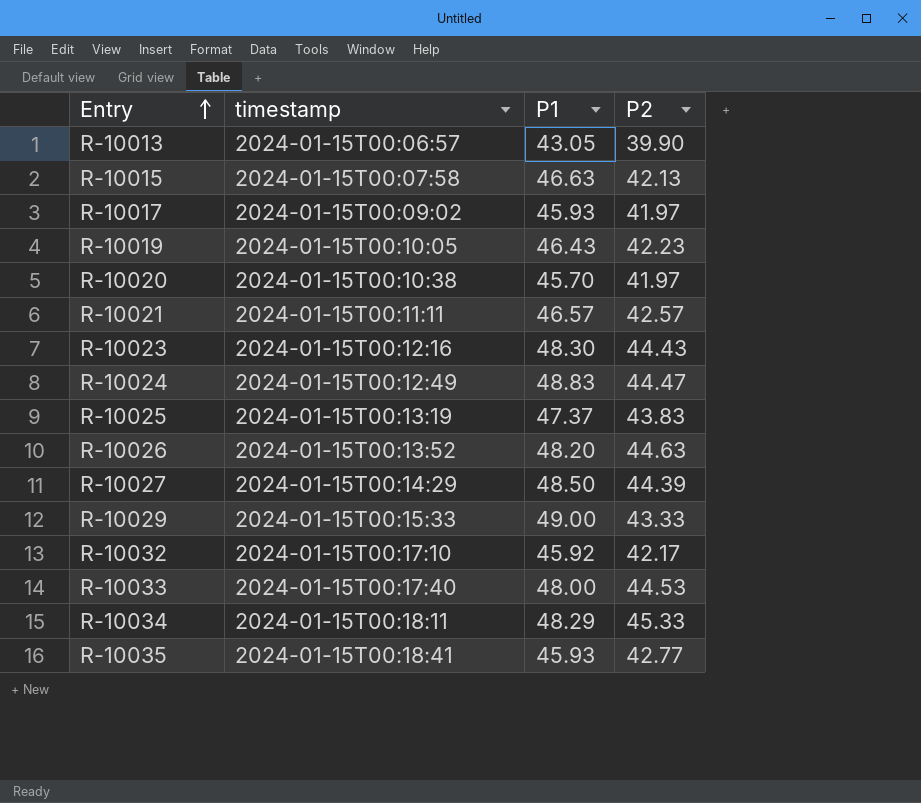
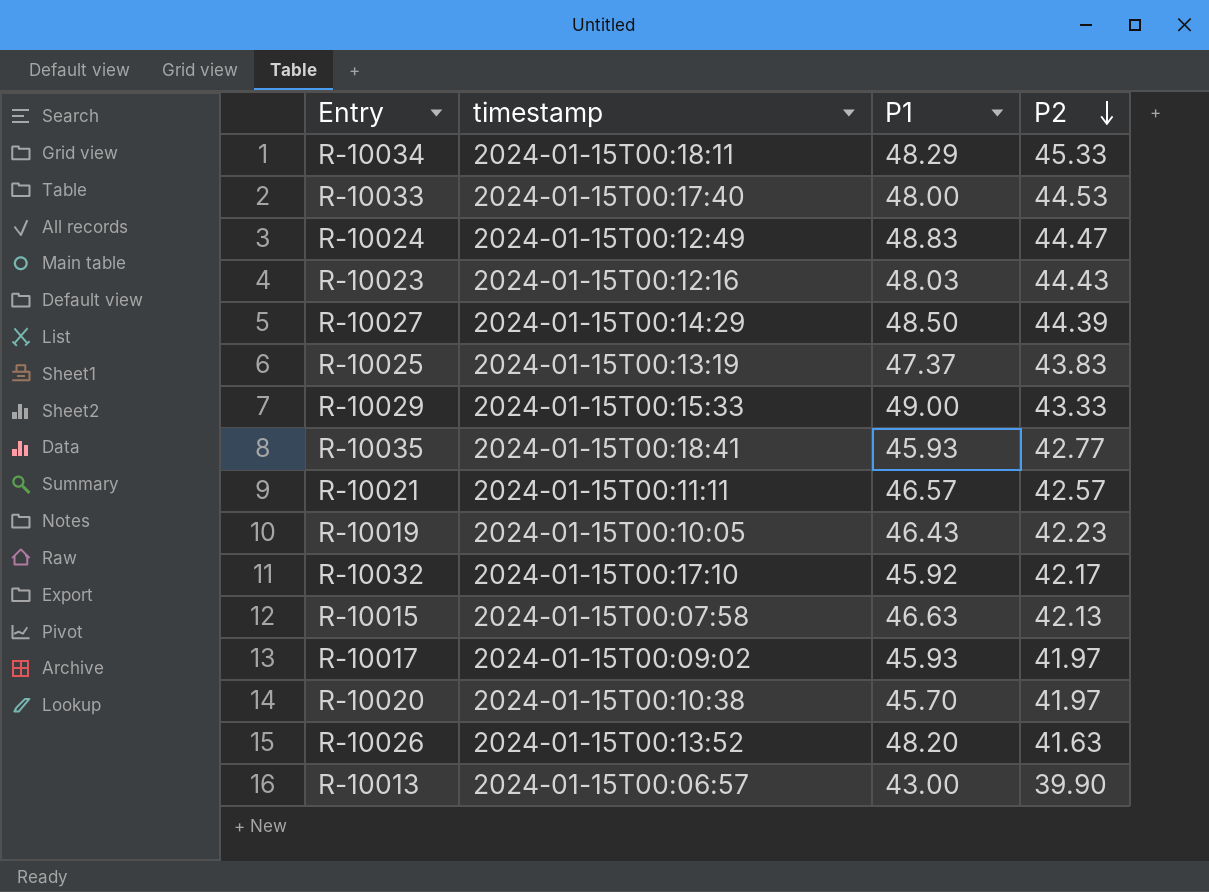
row order: Entry ascending -> P2 descending
R-10023 | P1: 48.30 -> 48.03
R-10026 | P2: 44.63 -> 41.63
R-10013 | P1: 43.05 -> 43.00

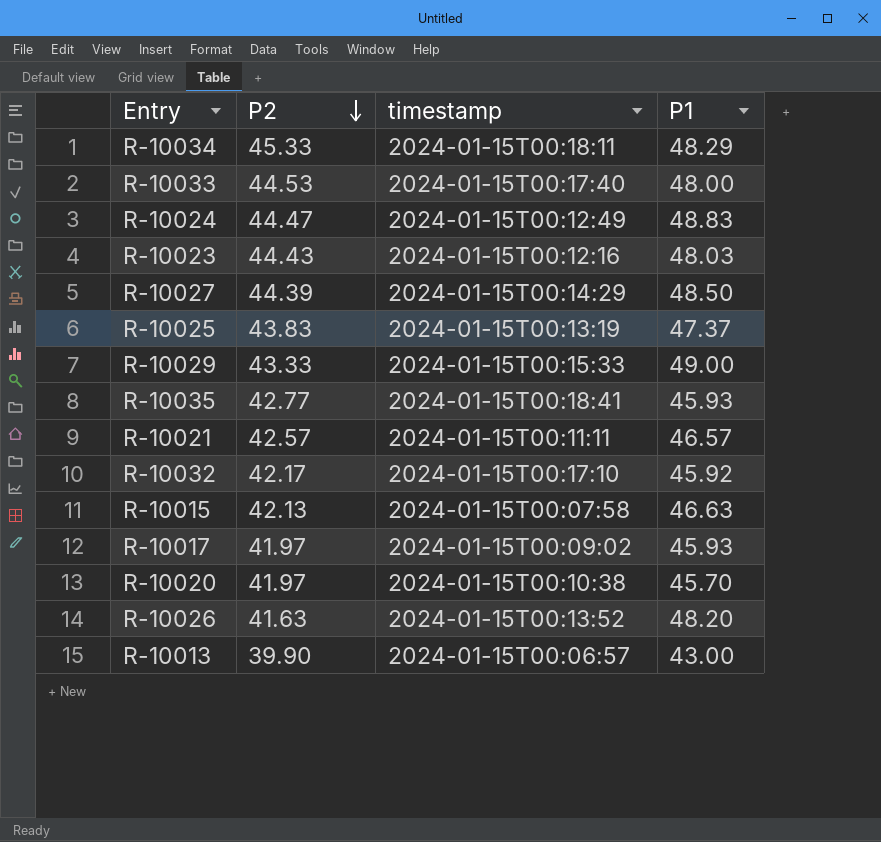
column P2 | position: 4 -> 2
row R-10019: 2024-01-15T00:10:05 | 46.43 | 42.23 -> none

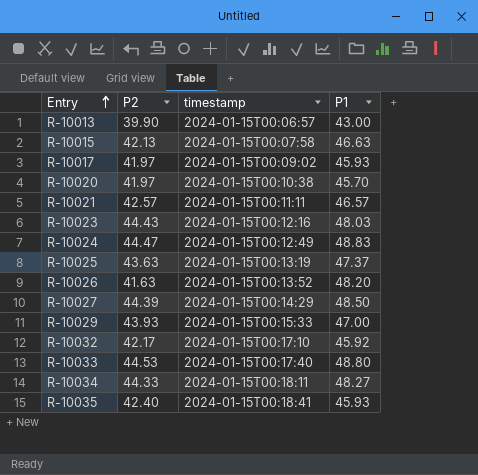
row order: P2 descending -> Entry ascending
R-10025 | P2: 43.83 -> 43.63
R-10029 | P2: 43.33 -> 43.93
R-10029 | P1: 49.00 -> 47.00
R-10033 | P1: 48.00 -> 48.80
R-10034 | P2: 45.33 -> 44.33
R-10034 | P1: 48.29 -> 48.27
R-10035 | P2: 42.77 -> 42.40

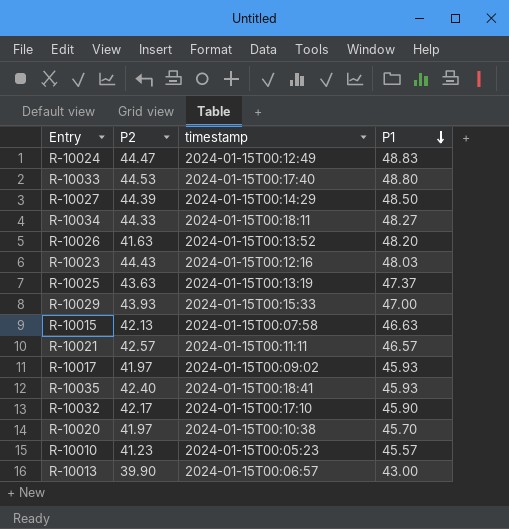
row order: Entry ascending -> P1 descending
R-10032 | P1: 45.92 -> 45.90
row R-10010: none -> 41.23 | 2024-01-15T00:05:23 | 45.57

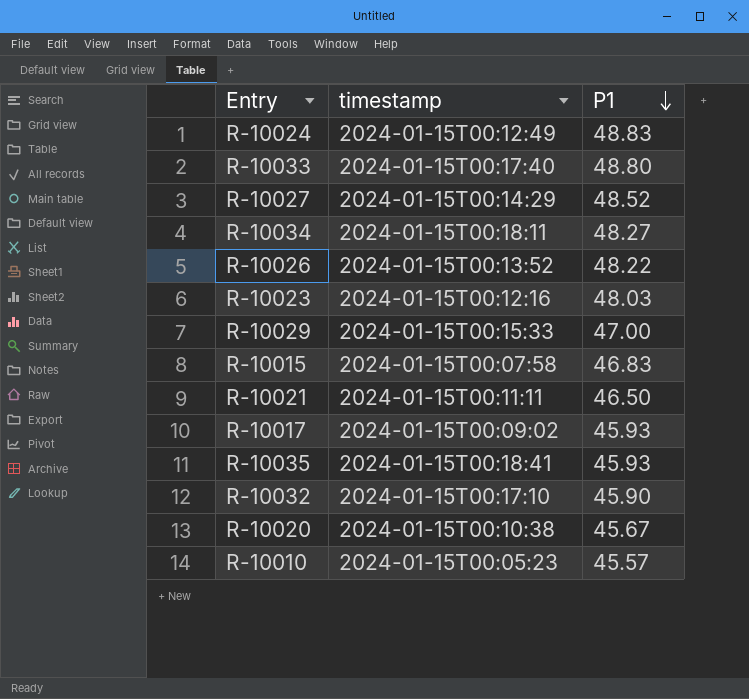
column P2 | position: 2 -> none
row R-10025: 43.63 | 2024-01-15T00:13:19 | 47.37 -> none
row R-10013: 39.90 | 2024-01-15T00:06:57 | 43.00 -> none
R-10027 | P1: 48.50 -> 48.52
R-10026 | P1: 48.20 -> 48.22
R-10015 | P1: 46.63 -> 46.83
R-10021 | P1: 46.57 -> 46.50
R-10020 | P1: 45.70 -> 45.67

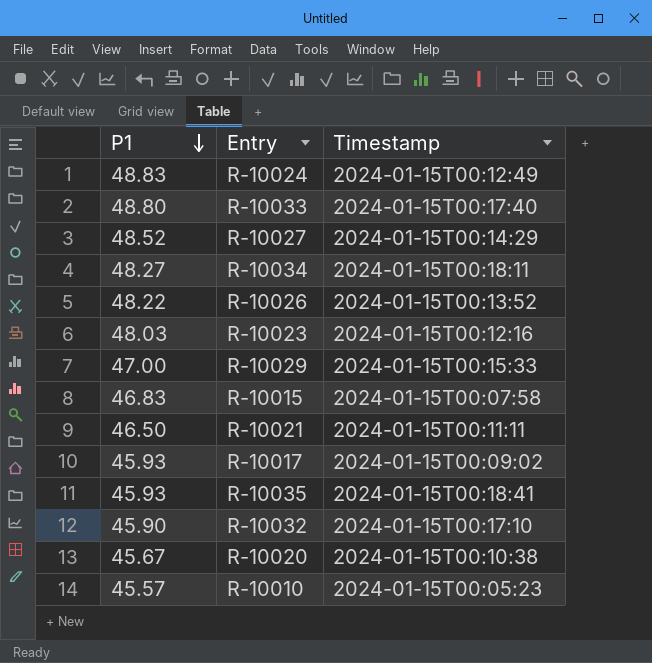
column P1 | position: 3 -> 1
column name: timestamp -> Timestamp

